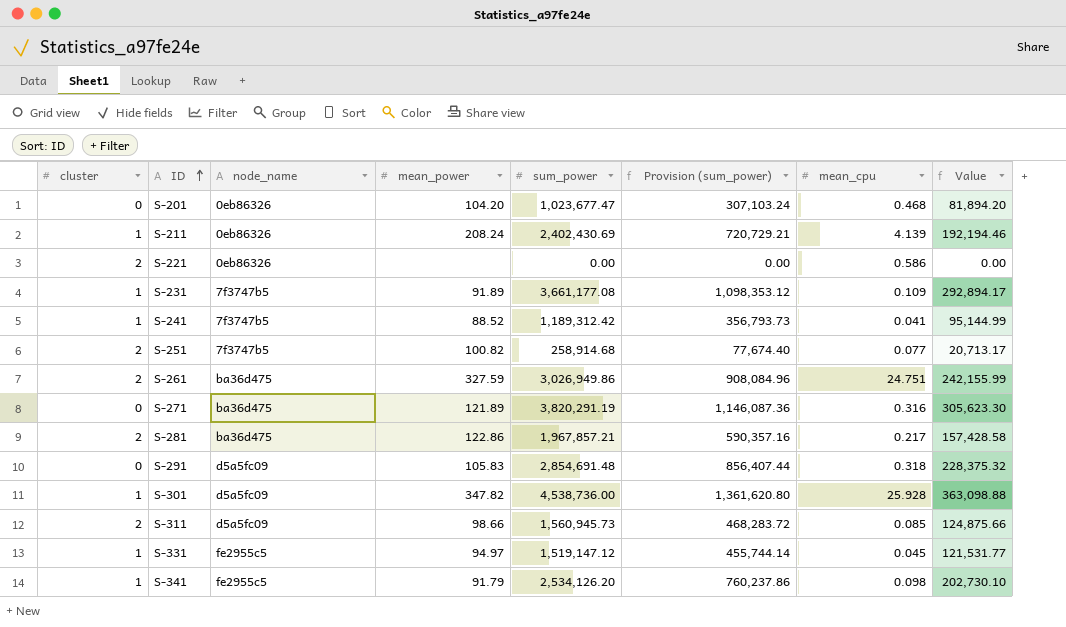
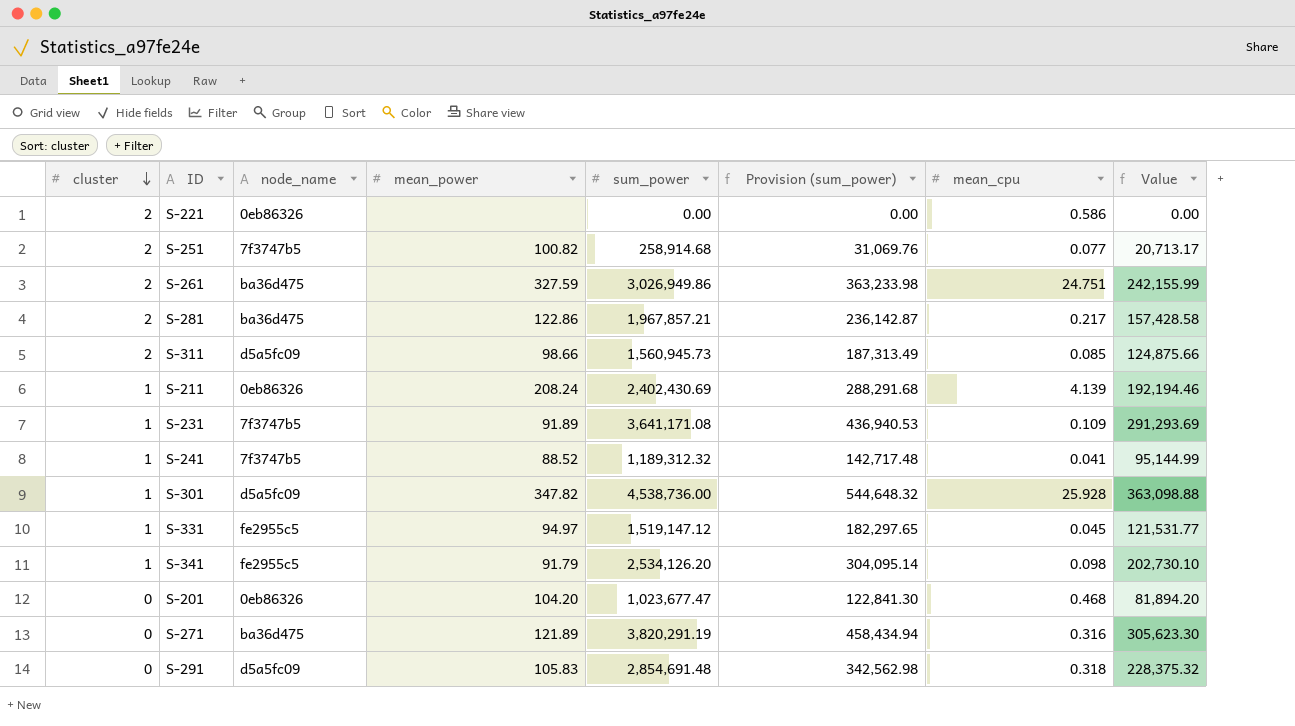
row order: ID ascending -> cluster descending
column Provision (sum_power) | formula: [sum_power] * 0.3 -> [sum_power] * 0.12
S-231 | sum_power: 3,661,177.08 -> 3,641,171.08
S-231 | Value: 292,894.17 -> 291,293.69
S-241 | sum_power: 1,189,312.42 -> 1,189,312.32

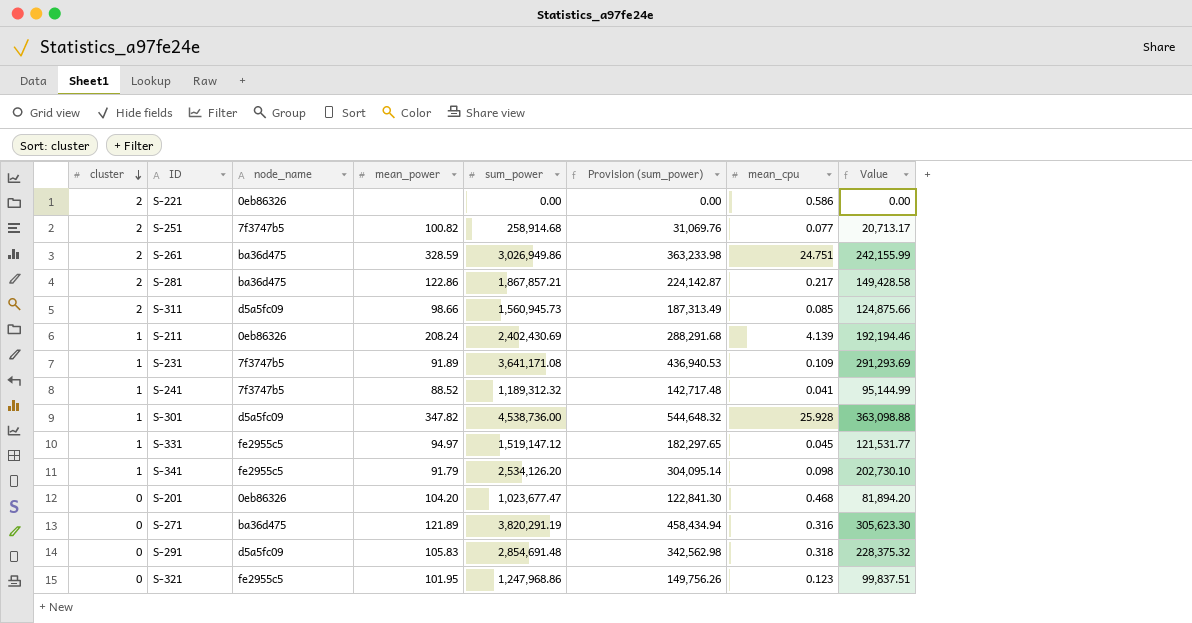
S-261 | mean_power: 327.59 -> 328.59
S-281 | sum_power: 1,967,857.21 -> 1,867,857.21
S-281 | Provision (sum_power): 236,142.87 -> 224,142.87
S-281 | Value: 157,428.58 -> 149,428.58
row S-321: none -> 0 | fe2955c5 | 101.95 | 1,247,968.86 | 149,756.26 | 0.123 | 99,837.51

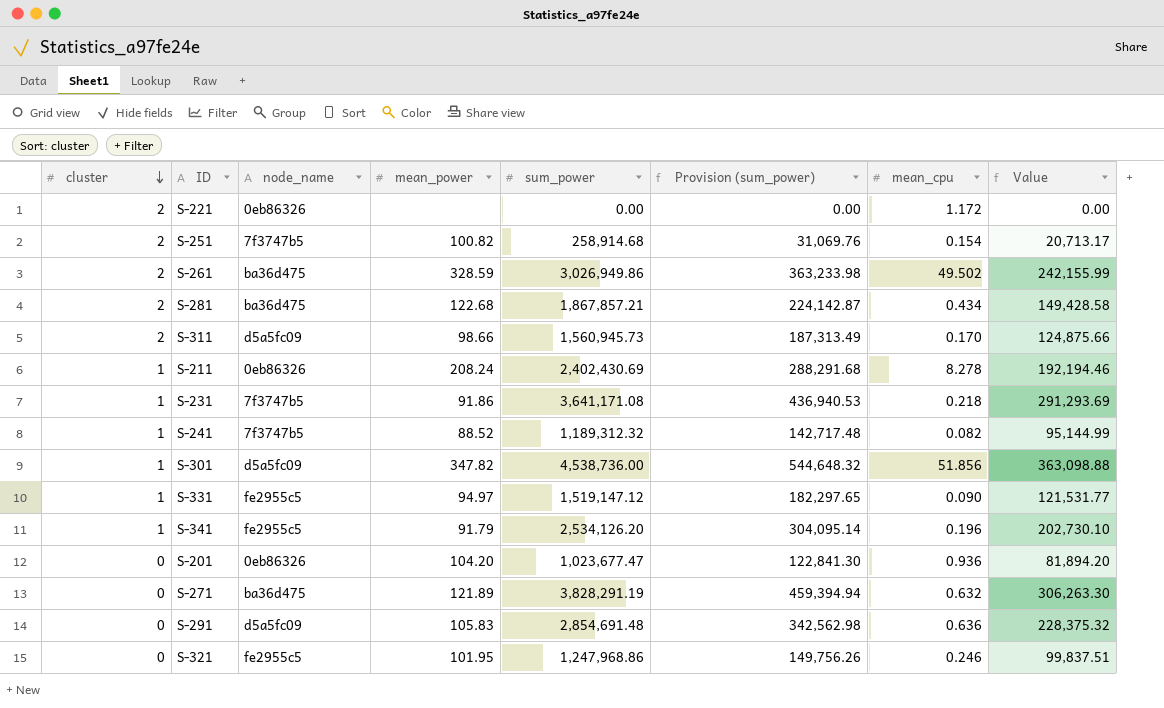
S-221 | mean_cpu: 0.586 -> 1.172
S-251 | mean_cpu: 0.077 -> 0.154
S-261 | mean_cpu: 24.751 -> 49.502
S-281 | mean_power: 122.86 -> 122.68
S-281 | mean_cpu: 0.217 -> 0.434
S-311 | mean_cpu: 0.085 -> 0.170
S-211 | mean_cpu: 4.139 -> 8.278
S-231 | mean_power: 91.89 -> 91.86
S-231 | mean_cpu: 0.109 -> 0.218
S-241 | mean_cpu: 0.041 -> 0.082
S-301 | mean_cpu: 25.928 -> 51.856
S-331 | mean_cpu: 0.045 -> 0.090
S-341 | mean_cpu: 0.098 -> 0.196
S-201 | mean_cpu: 0.468 -> 0.936
S-271 | sum_power: 3,820,291.19 -> 3,828,291.19
S-271 | Provision (sum_power): 458,434.94 -> 459,394.94
S-271 | mean_cpu: 0.316 -> 0.632
S-271 | Value: 305,623.30 -> 306,263.30
S-291 | mean_cpu: 0.318 -> 0.636
S-321 | mean_cpu: 0.123 -> 0.246

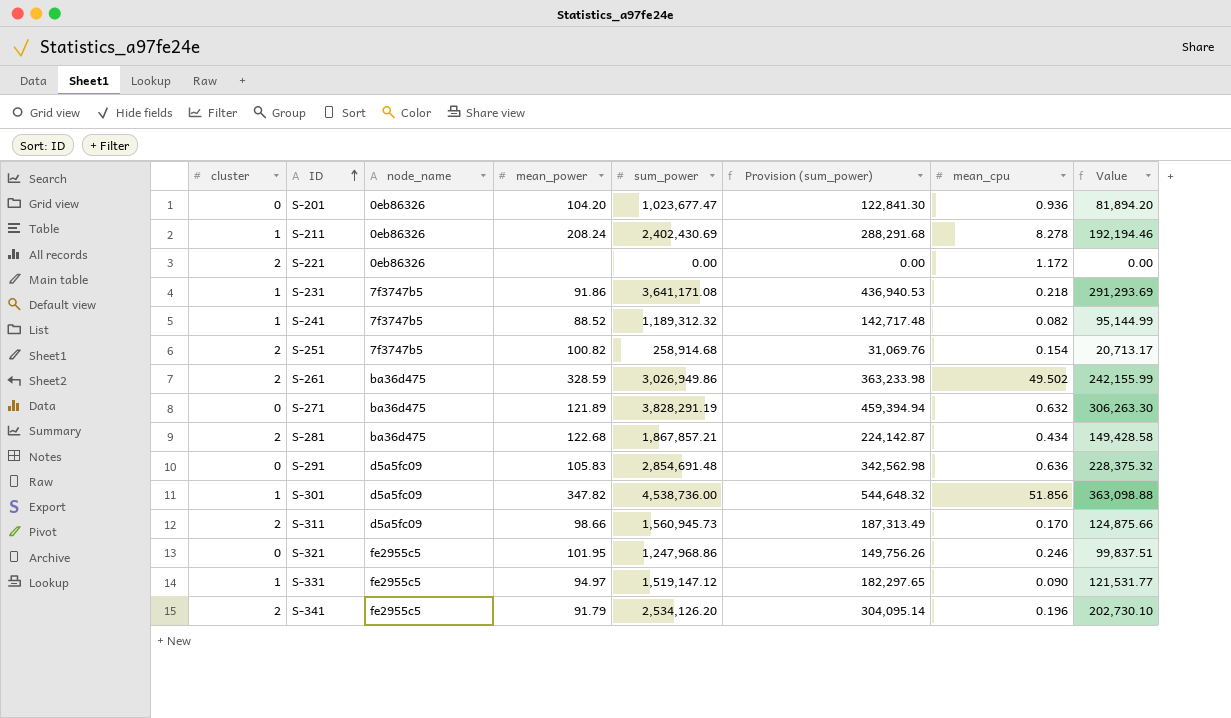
row order: cluster descending -> ID ascending
S-341 | cluster: 1 -> 2

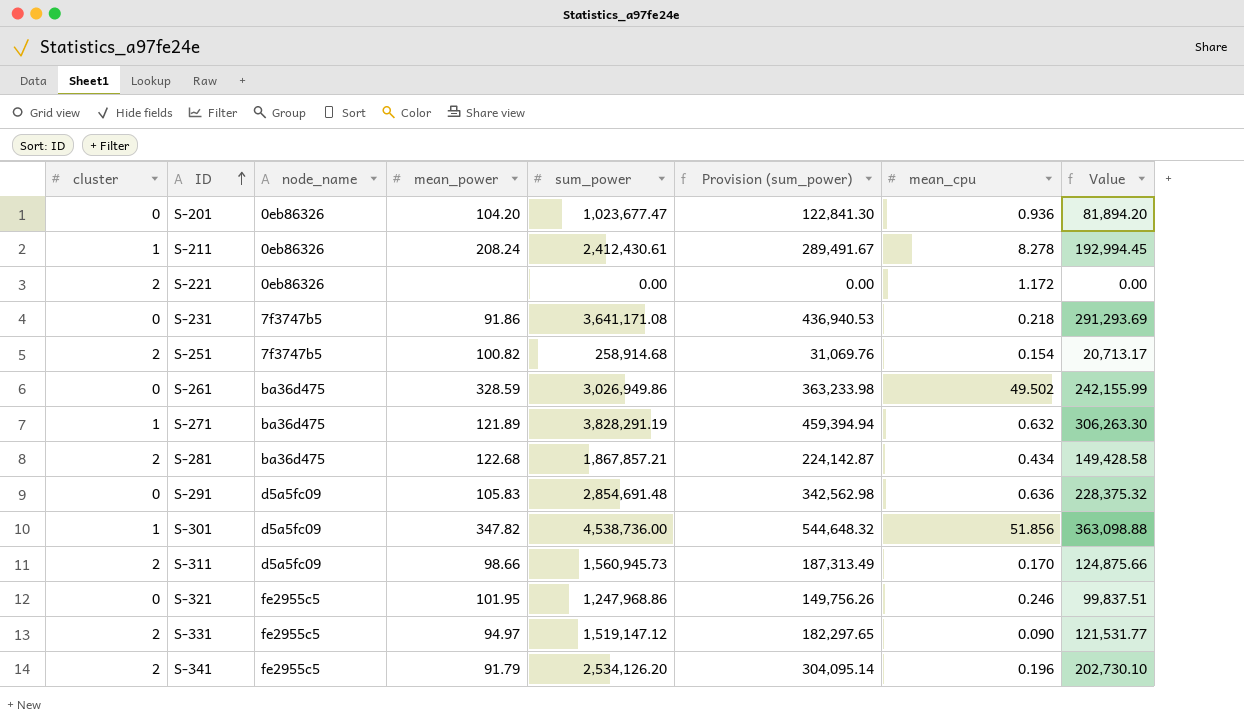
row S-241: 1 | 7f3747b5 | 88.52 | 1,189,312.32 | 142,717.48 | 0.082 | 95,144.99 -> none
S-211 | sum_power: 2,402,430.69 -> 2,412,430.61
S-211 | Provision (sum_power): 288,291.68 -> 289,491.67
S-211 | Value: 192,194.46 -> 192,994.45
S-231 | cluster: 1 -> 0
S-261 | cluster: 2 -> 0
S-271 | cluster: 0 -> 1
S-331 | cluster: 1 -> 2

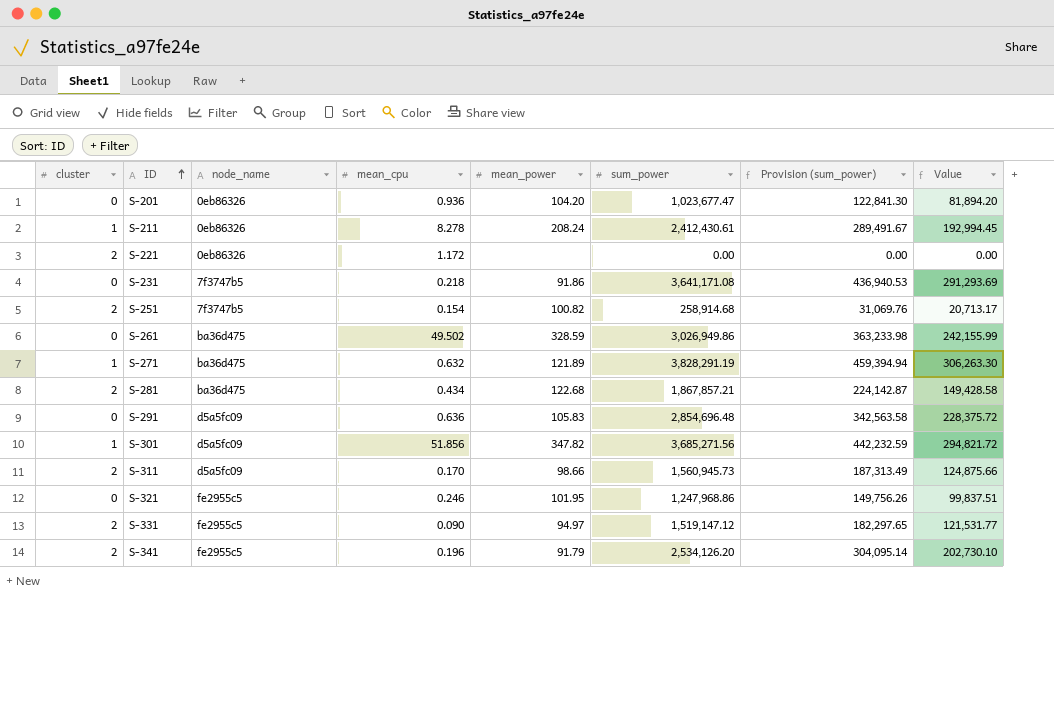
column mean_cpu | position: 7 -> 4
S-291 | sum_power: 2,854,691.48 -> 2,854,696.48
S-291 | Provision (sum_power): 342,562.98 -> 342,563.58
S-291 | Value: 228,375.32 -> 228,375.72
S-301 | sum_power: 4,538,736.00 -> 3,685,271.56
S-301 | Provision (sum_power): 544,648.32 -> 442,232.59
S-301 | Value: 363,098.88 -> 294,821.72

